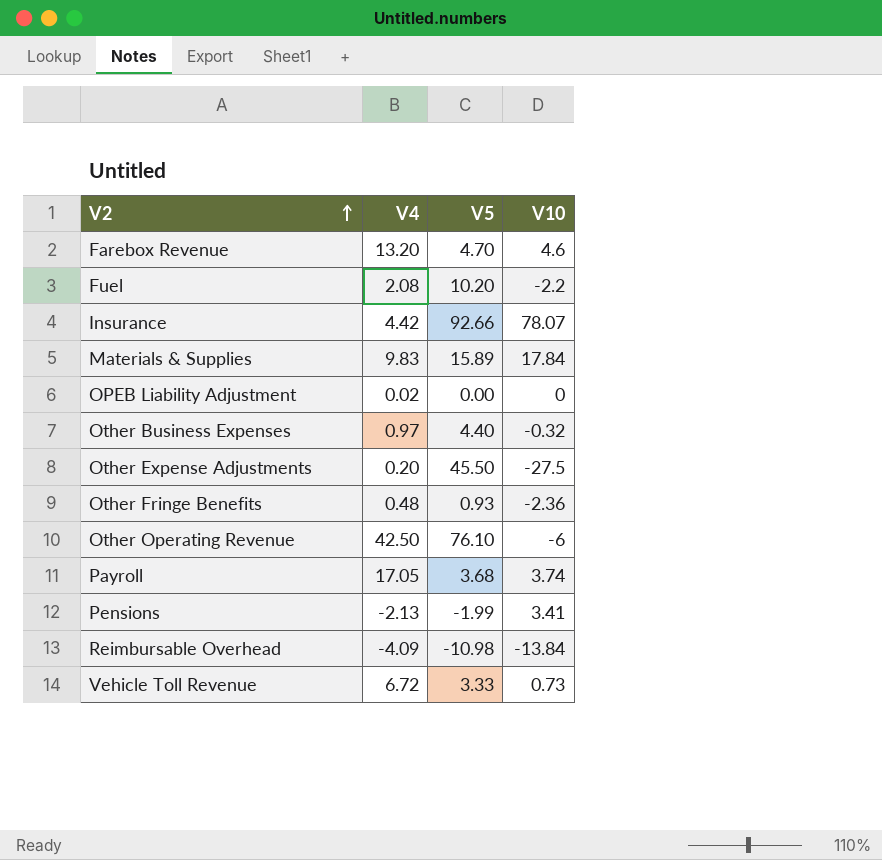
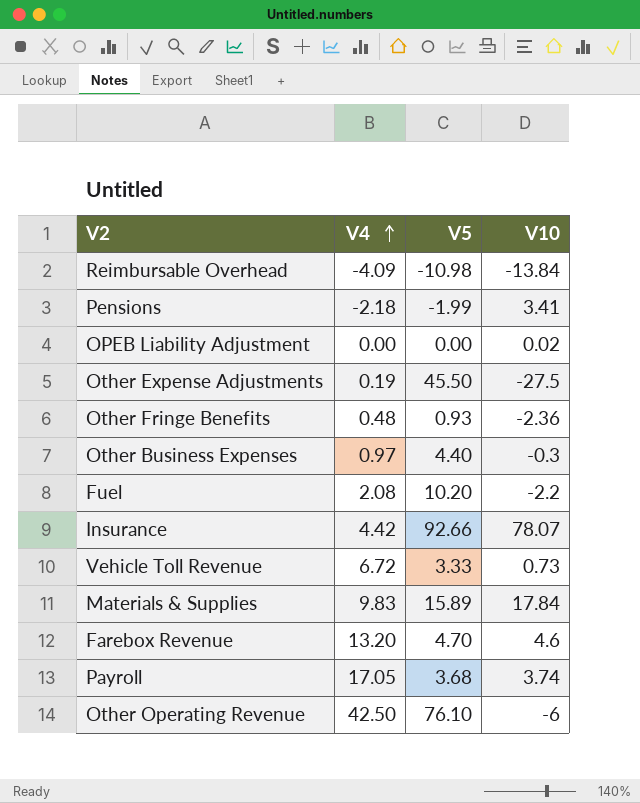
row order: V2 ascending -> V4 ascending
Pensions | V4: -2.13 -> -2.18
OPEB Liability Adjustment | V4: 0.02 -> 0.00
OPEB Liability Adjustment | V10: 0 -> 0.02
Other Expense Adjustments | V4: 0.20 -> 0.19
Other Business Expenses | V10: -0.32 -> -0.3

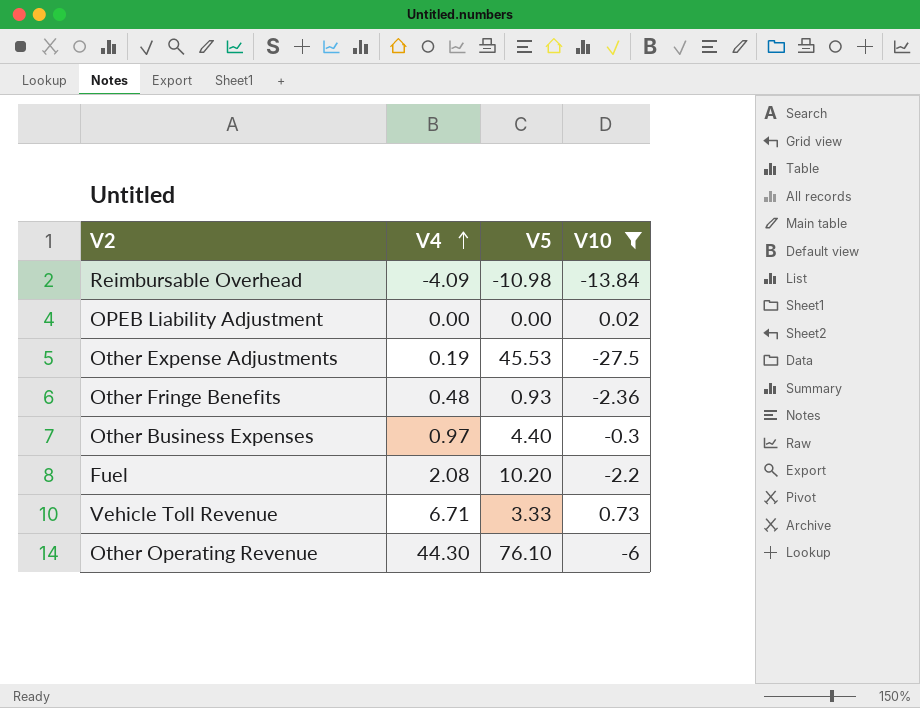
filter: none -> V10 <= 0.73
Other Expense Adjustments | V5: 45.50 -> 45.53
Vehicle Toll Revenue | V4: 6.72 -> 6.71
Other Operating Revenue | V4: 42.50 -> 44.30

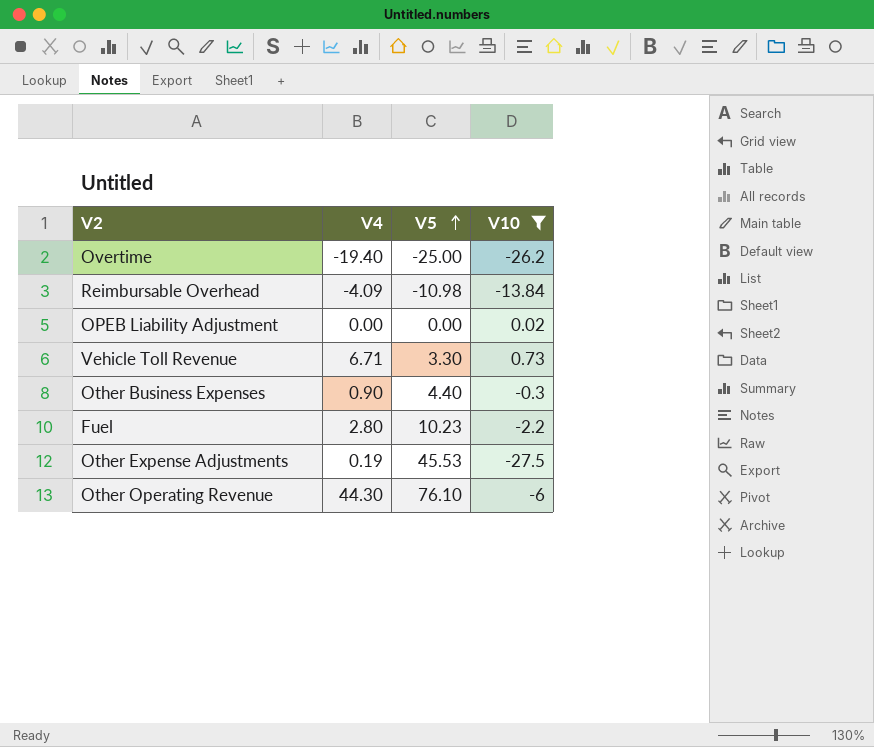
row order: V4 ascending -> V5 ascending
row Other Fringe Benefits: 0.48 | 0.93 | -2.36 -> none
row Overtime: none -> -19.40 | -25.00 | -26.2
Vehicle Toll Revenue | V5: 3.33 -> 3.30
Other Business Expenses | V4: 0.97 -> 0.90
Fuel | V4: 2.08 -> 2.80
Fuel | V5: 10.20 -> 10.23

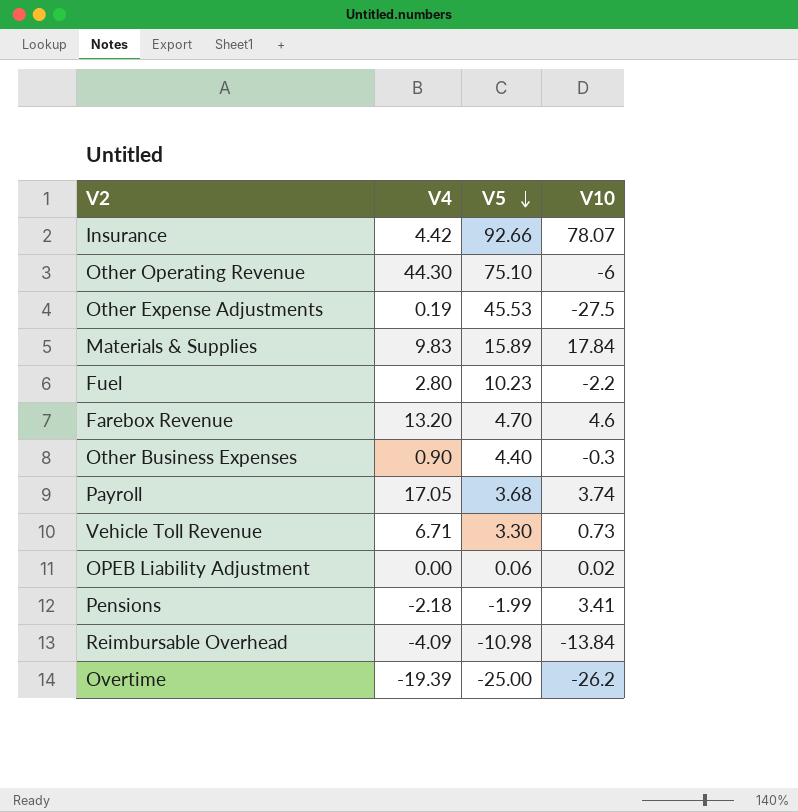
filter: V10 <= 0.73 -> none
row order: V5 ascending -> V5 descending
Other Operating Revenue | V5: 76.10 -> 75.10
OPEB Liability Adjustment | V5: 0.00 -> 0.06
Overtime | V4: -19.40 -> -19.39

